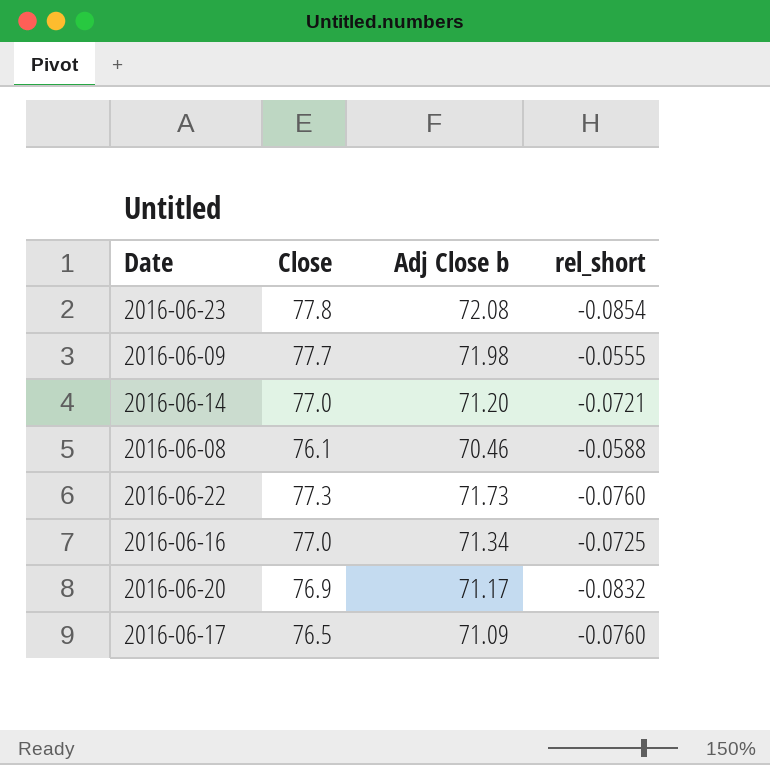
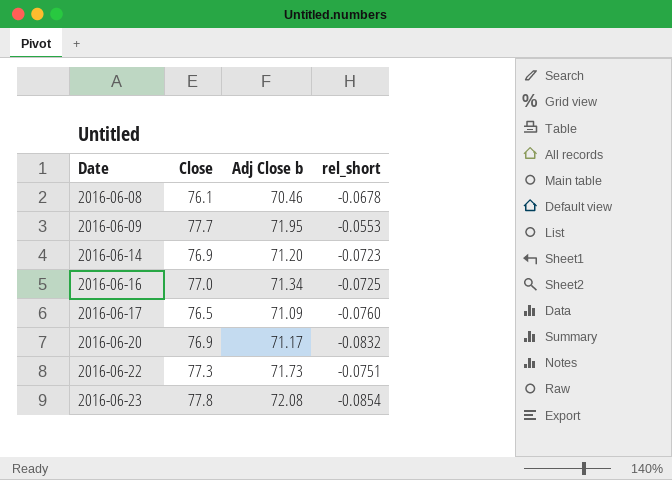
row order: none -> Date ascending
2016-06-08 | rel_short: -0.0588 -> -0.0678
2016-06-09 | Adj Close b: 71.98 -> 71.95
2016-06-09 | rel_short: -0.0555 -> -0.0553
2016-06-14 | Close: 77.0 -> 76.9
2016-06-14 | rel_short: -0.0721 -> -0.0723
2016-06-22 | rel_short: -0.0760 -> -0.0751

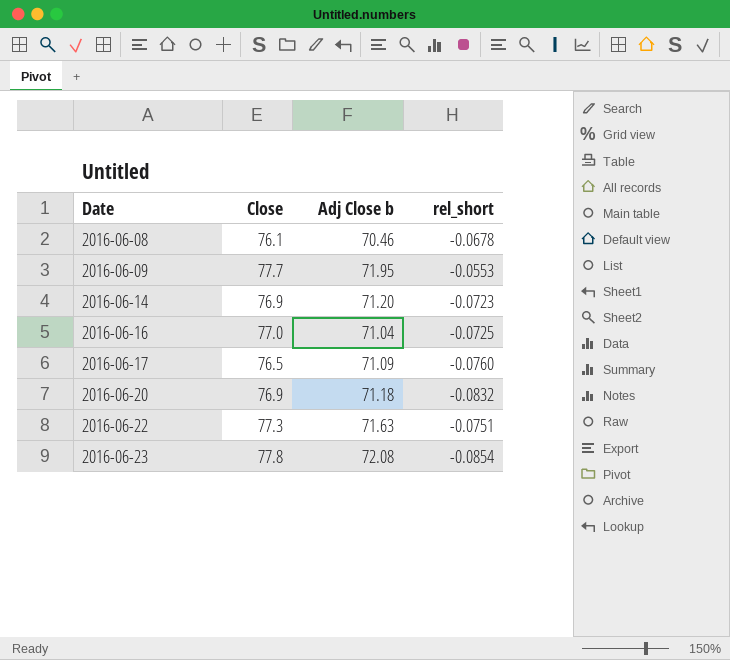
2016-06-16 | Adj Close b: 71.34 -> 71.04
2016-06-20 | Adj Close b: 71.17 -> 71.18
2016-06-22 | Adj Close b: 71.73 -> 71.63

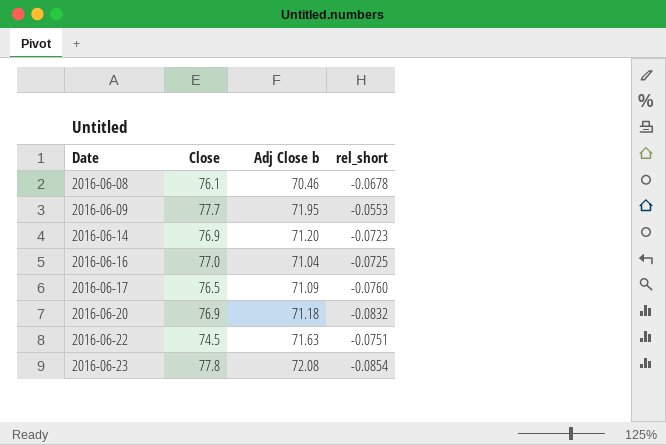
2016-06-22 | Close: 77.3 -> 74.5

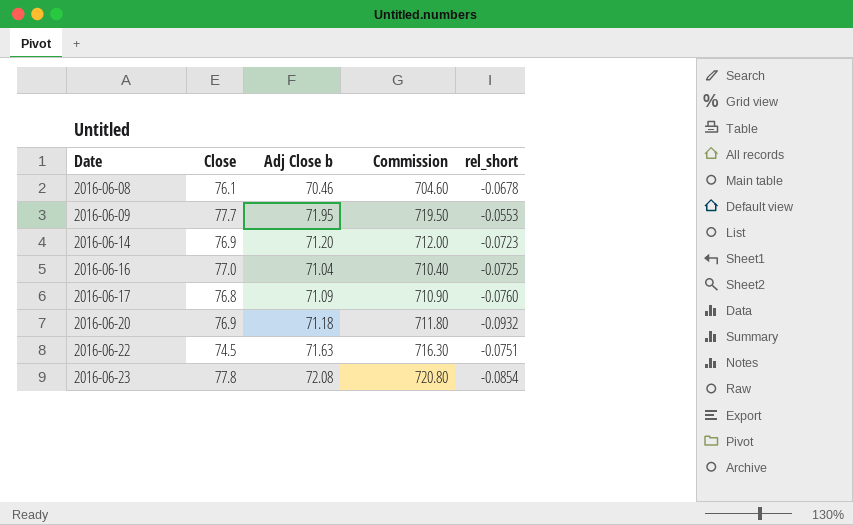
column Commission | formula: none -> [Adj Close b] * 10
2016-06-17 | Close: 76.5 -> 76.8
2016-06-20 | rel_short: -0.0832 -> -0.0932

